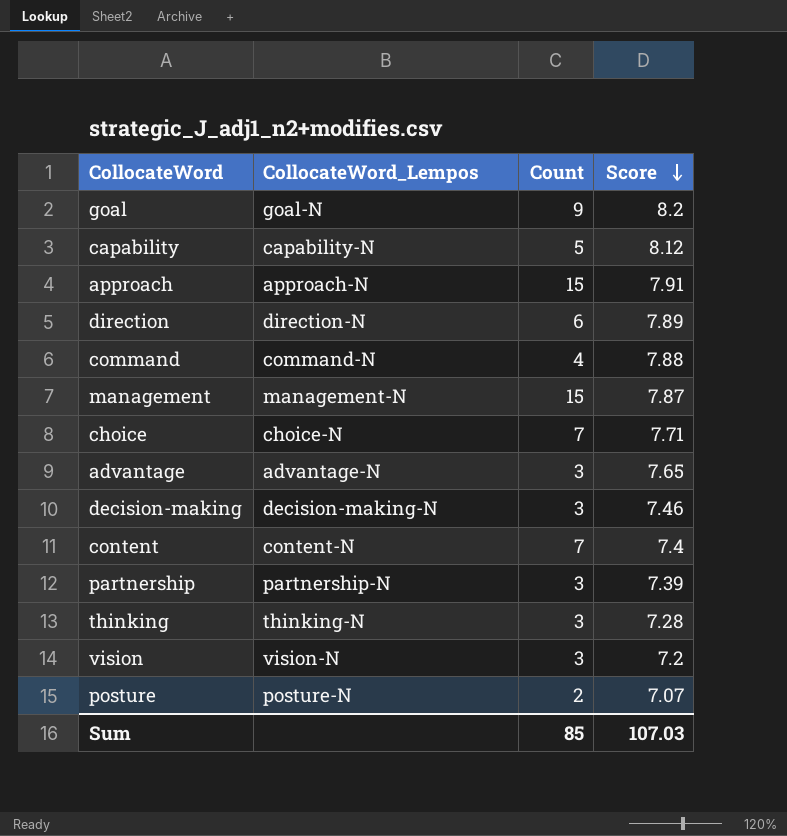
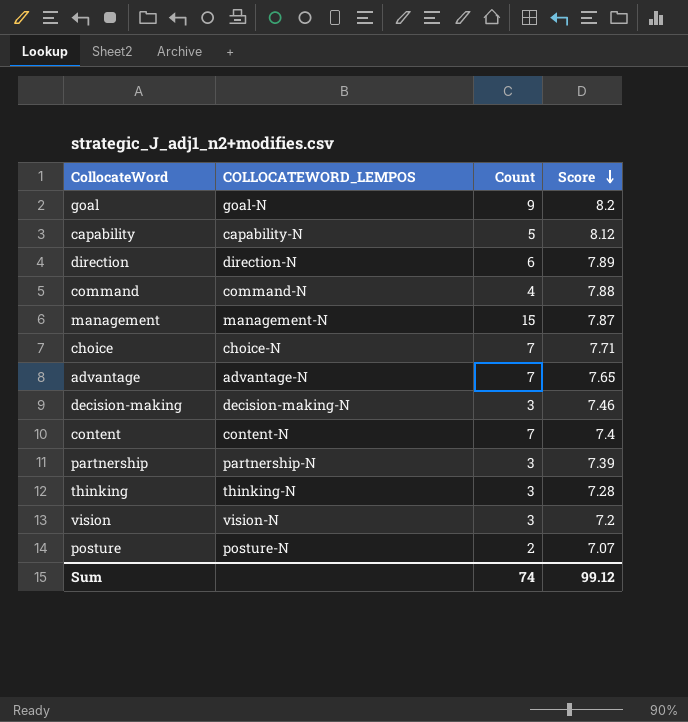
column name: CollocateWord_Lempos -> COLLOCATEWORD_LEMPOS
row approach: approach-N | 15 | 7.91 -> none
advantage | Count: 3 -> 7
Sum | Count: 85 -> 74
Sum | Score: 107.03 -> 99.12

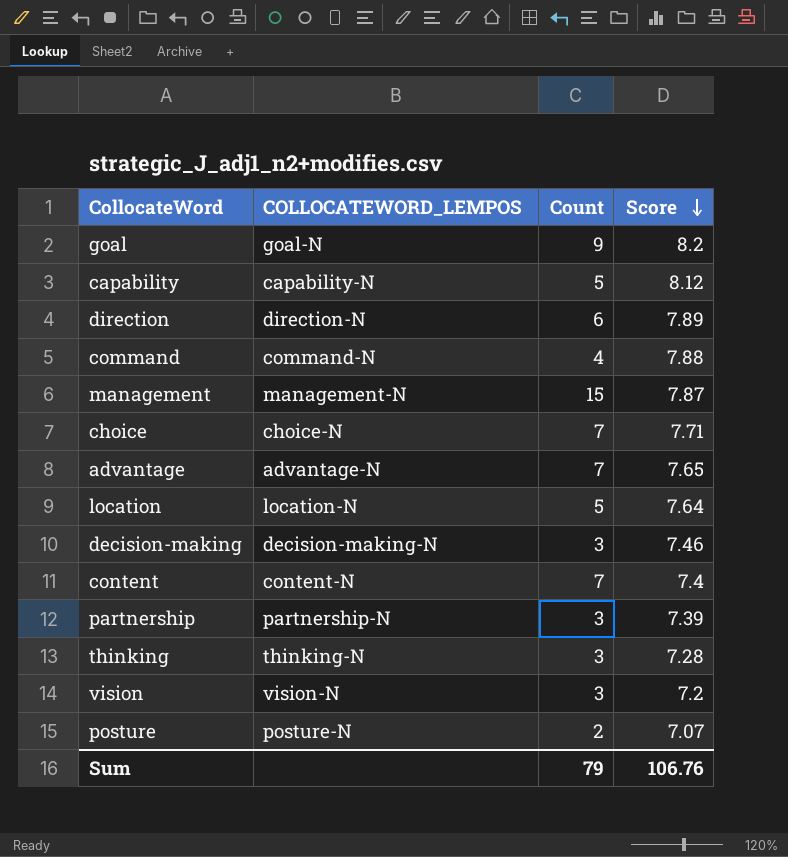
row location: none -> location-N | 5 | 7.64
Sum | Count: 74 -> 79
Sum | Score: 99.12 -> 106.76

